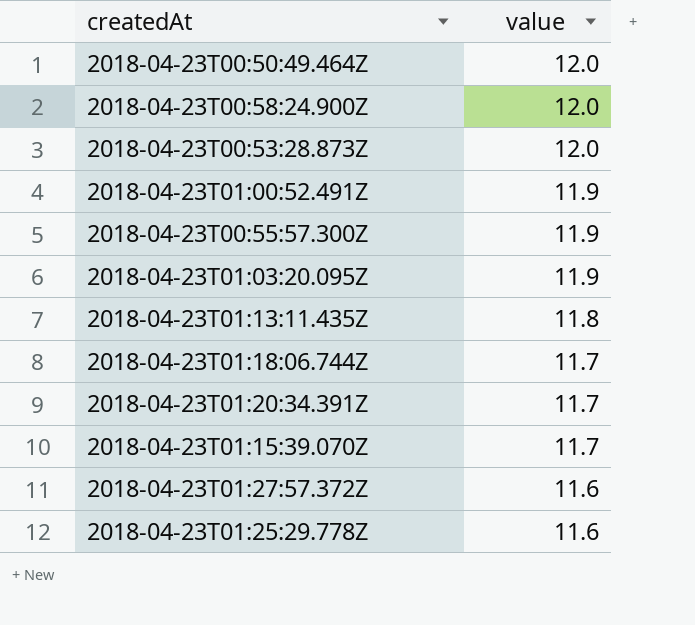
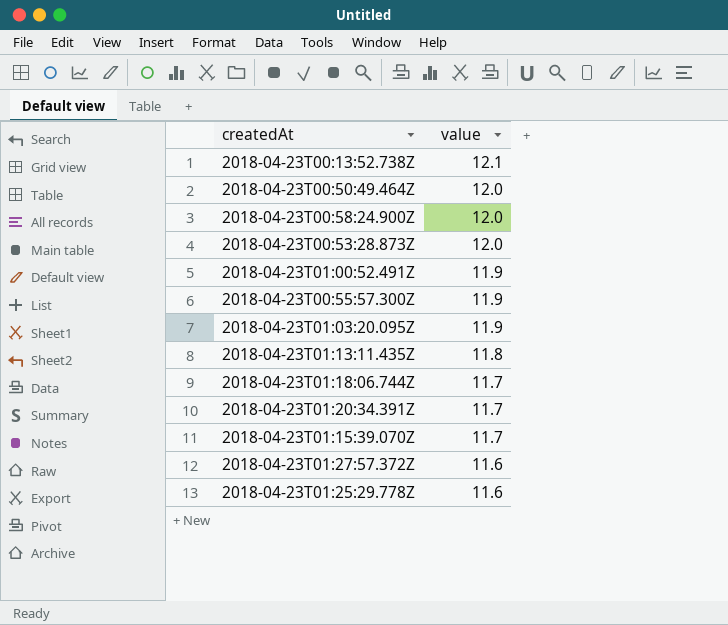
row 2018-04-23T00:13:52.738Z: none -> 12.1

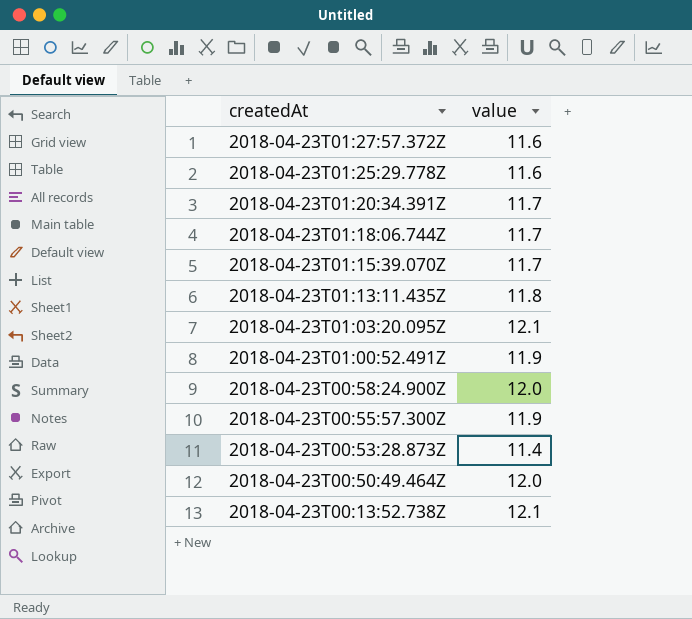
row order: value descending -> createdAt descending
2018-04-23T01:03:20.095Z | value: 11.9 -> 12.1
2018-04-23T00:53:28.873Z | value: 12.0 -> 11.4

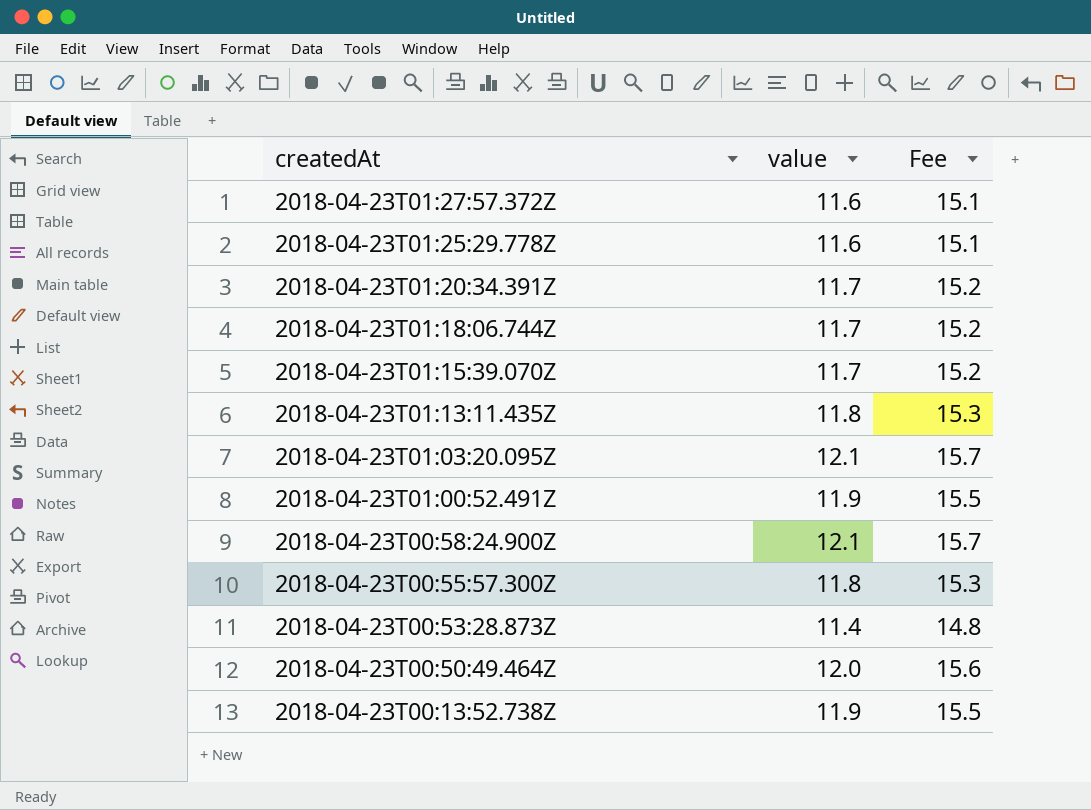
column Fee | formula: none -> [value] * 1.3
2018-04-23T00:58:24.900Z | value: 12.0 -> 12.1
2018-04-23T00:55:57.300Z | value: 11.9 -> 11.8
2018-04-23T00:13:52.738Z | value: 12.1 -> 11.9

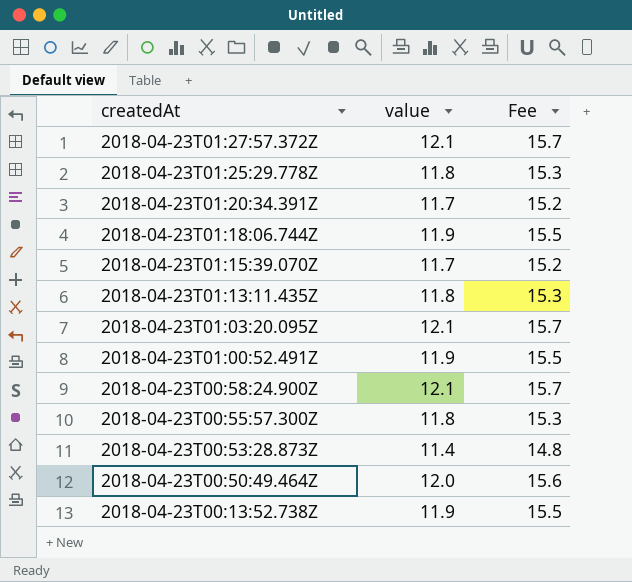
2018-04-23T01:27:57.372Z | value: 11.6 -> 12.1
2018-04-23T01:27:57.372Z | Fee: 15.1 -> 15.7
2018-04-23T01:25:29.778Z | value: 11.6 -> 11.8
2018-04-23T01:25:29.778Z | Fee: 15.1 -> 15.3
2018-04-23T01:18:06.744Z | value: 11.7 -> 11.9
2018-04-23T01:18:06.744Z | Fee: 15.2 -> 15.5

